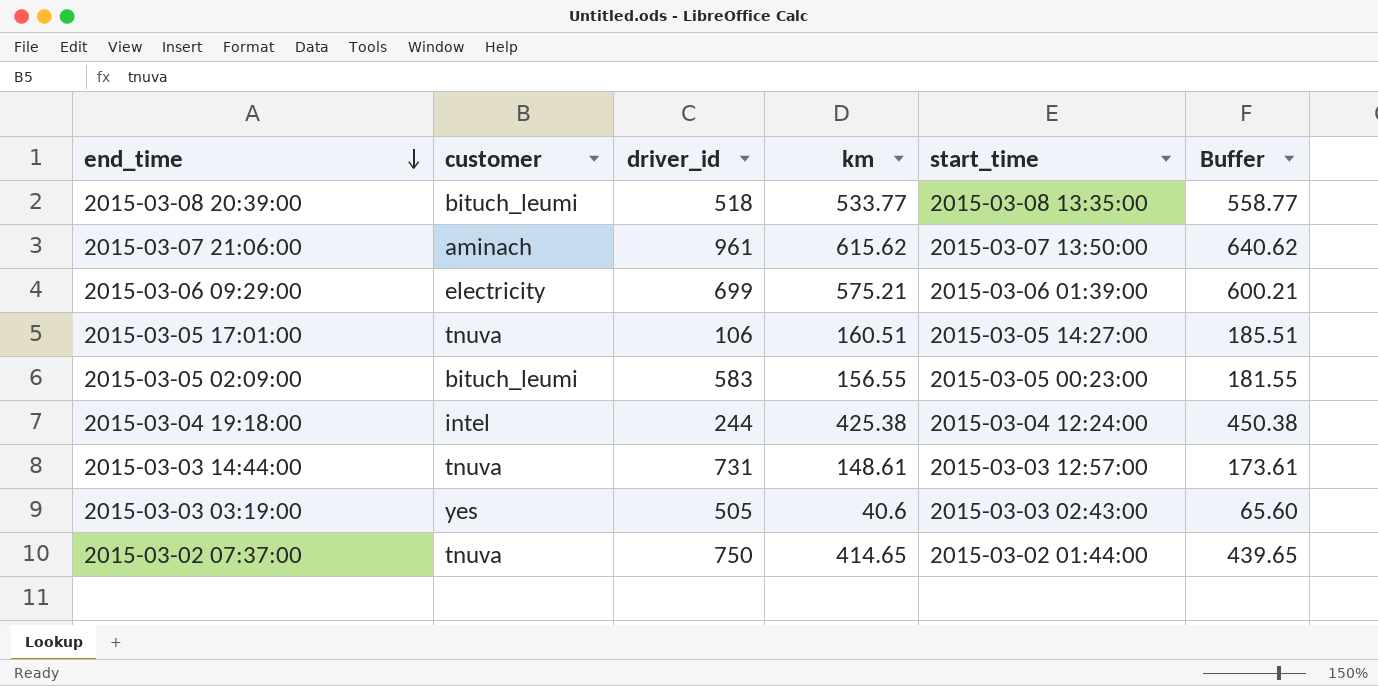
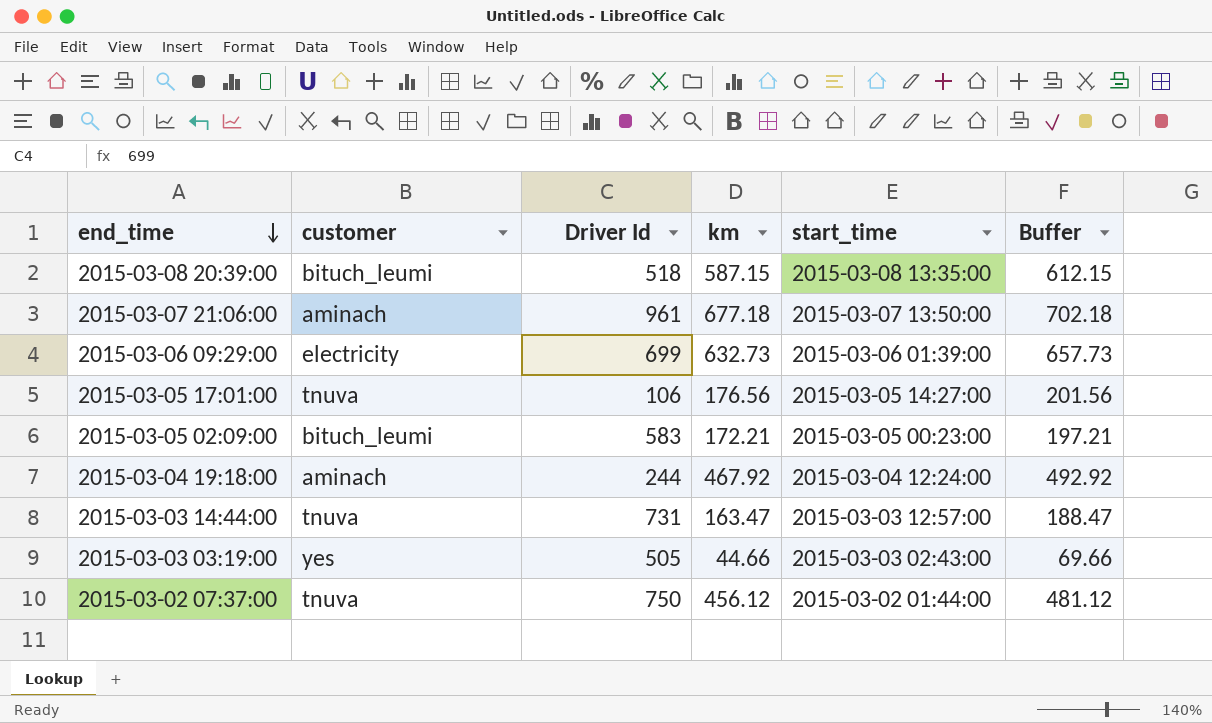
column name: driver_id -> Driver Id
2015-03-08 20:39:00 | km: 533.77 -> 587.15
2015-03-08 20:39:00 | Buffer: 558.77 -> 612.15
2015-03-07 21:06:00 | km: 615.62 -> 677.18
2015-03-07 21:06:00 | Buffer: 640.62 -> 702.18
2015-03-06 09:29:00 | km: 575.21 -> 632.73
2015-03-06 09:29:00 | Buffer: 600.21 -> 657.73
2015-03-05 17:01:00 | km: 160.51 -> 176.56
2015-03-05 17:01:00 | Buffer: 185.51 -> 201.56
2015-03-05 02:09:00 | km: 156.55 -> 172.21
2015-03-05 02:09:00 | Buffer: 181.55 -> 197.21
2015-03-04 19:18:00 | customer: intel -> aminach
2015-03-04 19:18:00 | km: 425.38 -> 467.92
2015-03-04 19:18:00 | Buffer: 450.38 -> 492.92
2015-03-03 14:44:00 | km: 148.61 -> 163.47
2015-03-03 14:44:00 | Buffer: 173.61 -> 188.47
2015-03-03 03:19:00 | km: 40.6 -> 44.66
2015-03-03 03:19:00 | Buffer: 65.60 -> 69.66
2015-03-02 07:37:00 | km: 414.65 -> 456.12
2015-03-02 07:37:00 | Buffer: 439.65 -> 481.12

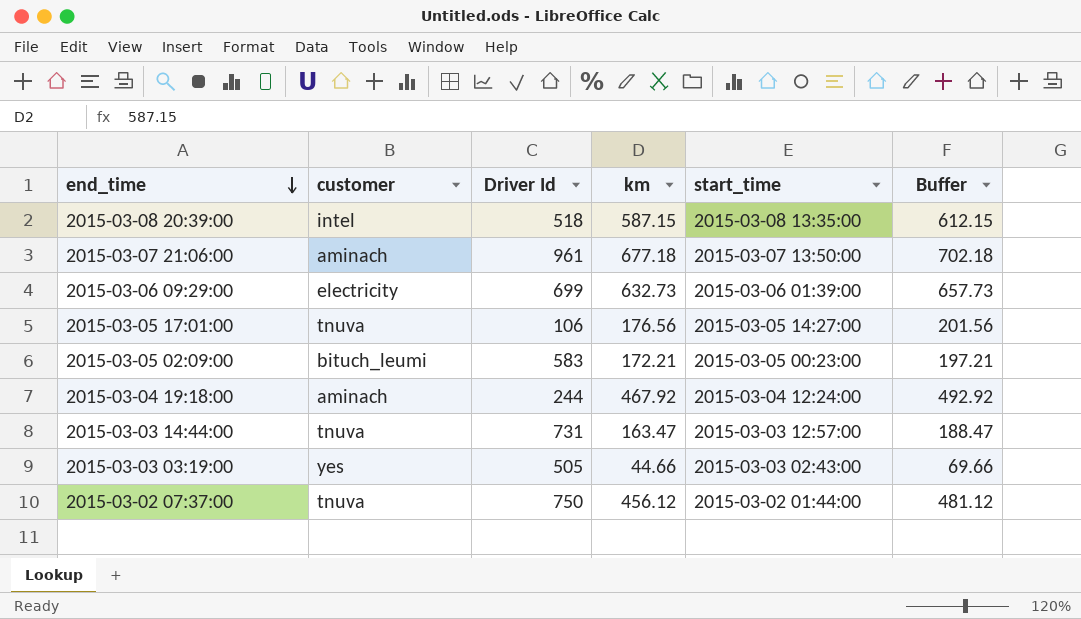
2015-03-08 20:39:00 | customer: bituch_leumi -> intel

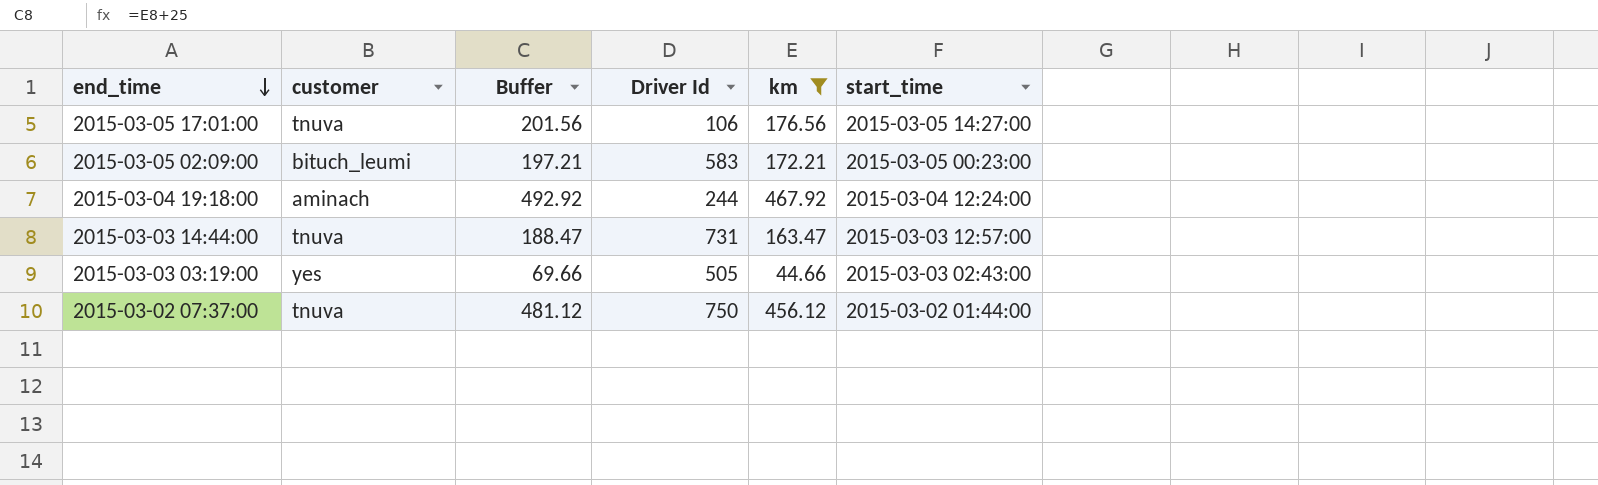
filter: none -> km <= 467.92
column Buffer | position: 6 -> 3

